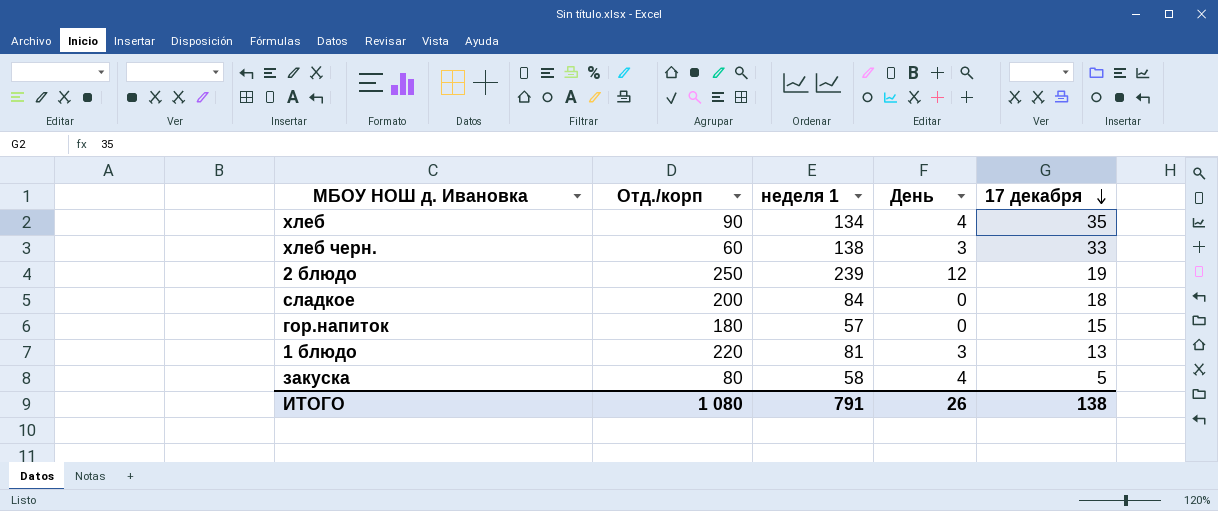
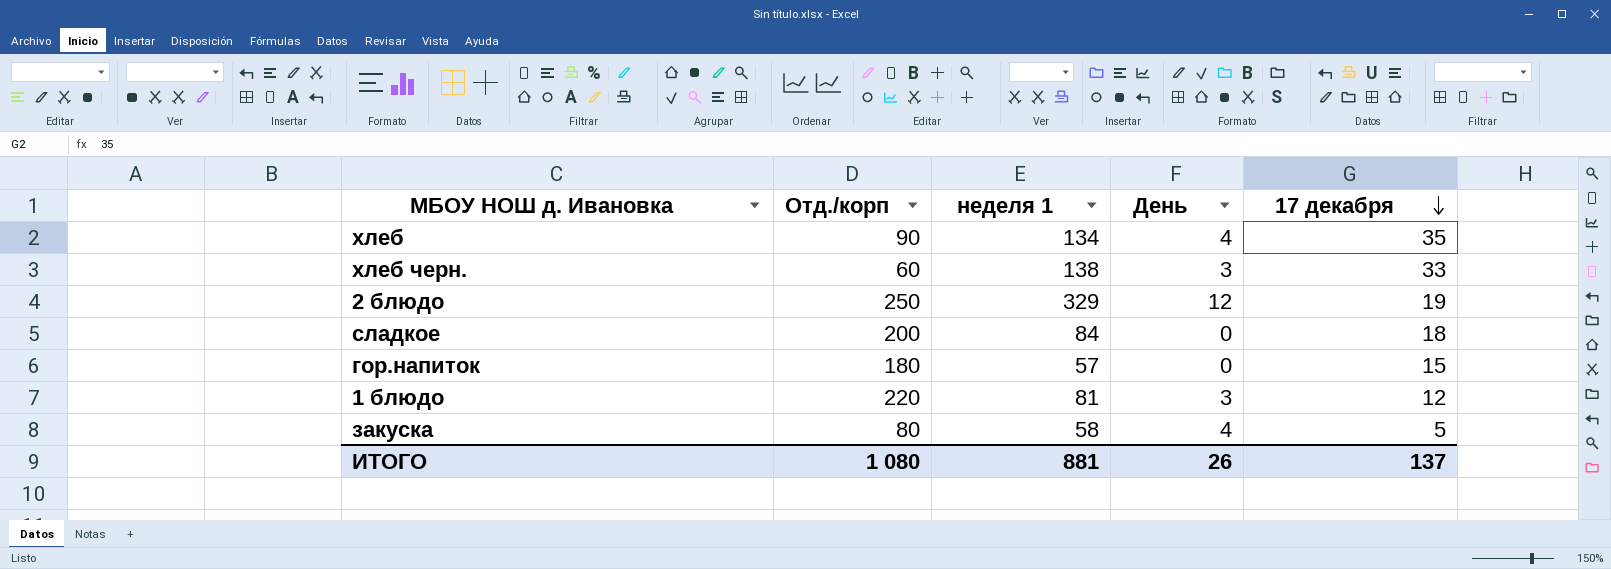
2 блюдо | неделя 1: 239 -> 329
1 блюдо | 17 декабря: 13 -> 12
ИТОГО | неделя 1: 791 -> 881
ИТОГО | 17 декабря: 138 -> 137

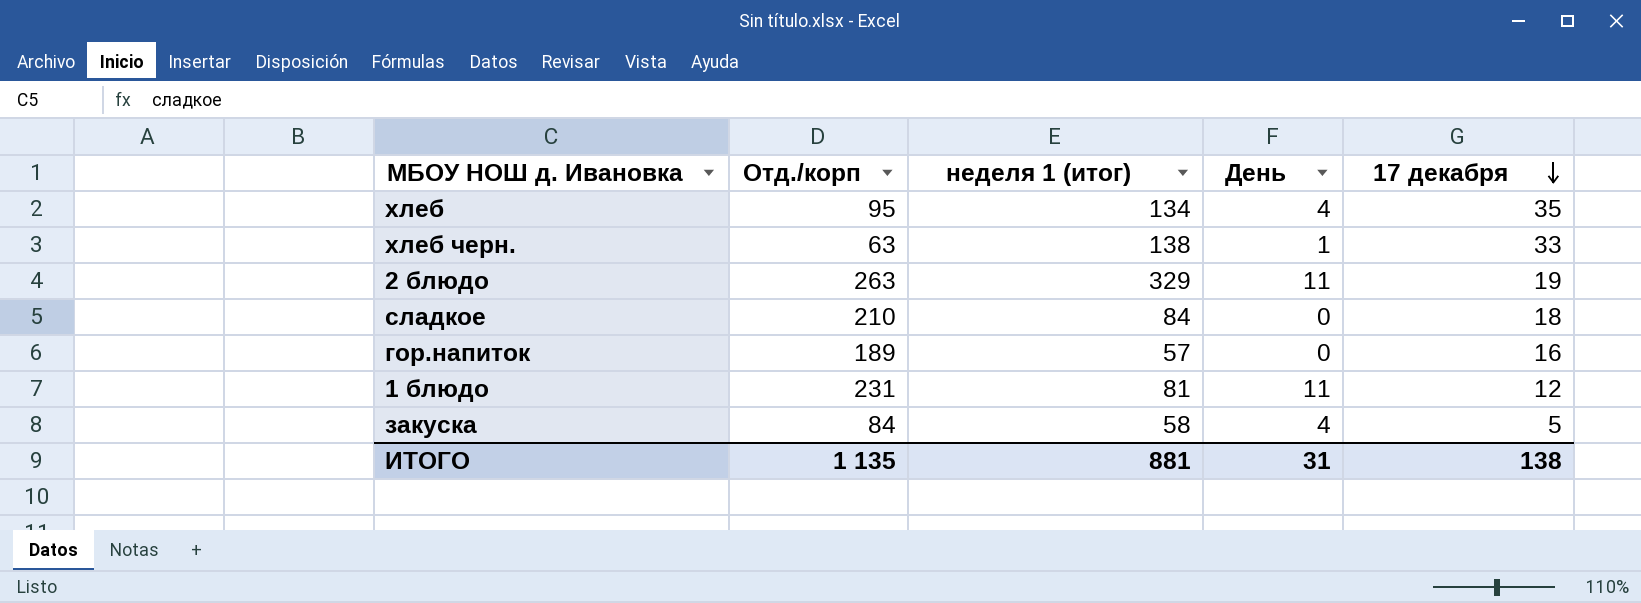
column name: неделя 1 -> неделя 1 (итог)
хлеб | Отд./корп: 90 -> 95
хлеб черн. | Отд./корп: 60 -> 63
хлеб черн. | День: 3 -> 1
2 блюдо | Отд./корп: 250 -> 263
2 блюдо | День: 12 -> 11
сладкое | Отд./корп: 200 -> 210
гор.напиток | Отд./корп: 180 -> 189
гор.напиток | 17 декабря: 15 -> 16
1 блюдо | Отд./корп: 220 -> 231
1 блюдо | День: 3 -> 11
закуска | Отд./корп: 80 -> 84
ИТОГО | Отд./корп: 1 080 -> 1 135
ИТОГО | День: 26 -> 31
ИТОГО | 17 декабря: 137 -> 138

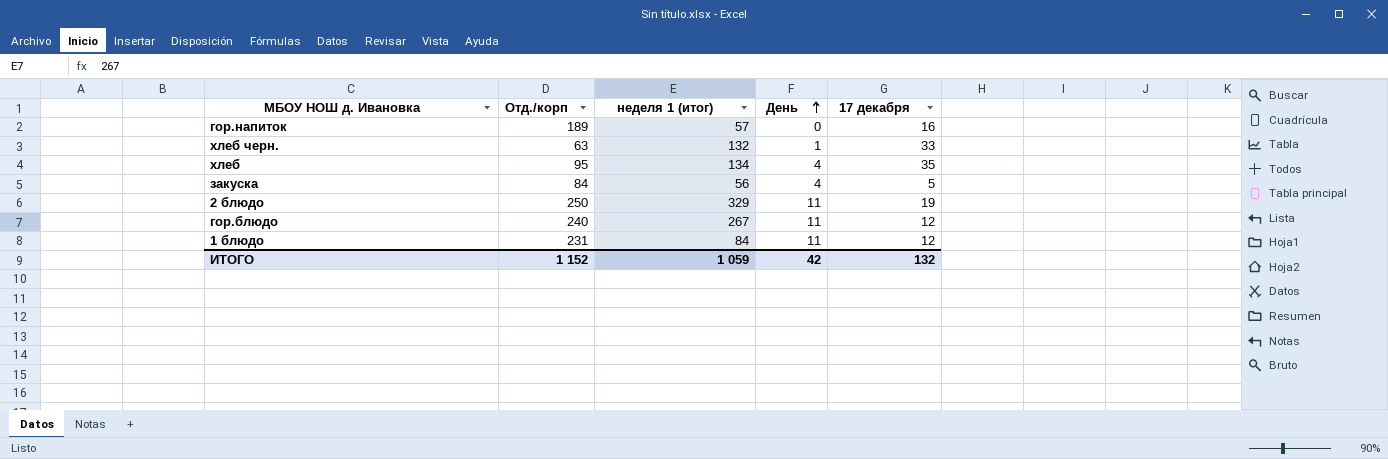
row order: 17 декабря descending -> День ascending
row сладкое: 210 | 84 | 0 | 18 -> none
хлеб черн. | неделя 1 (итог): 138 -> 132
закуска | неделя 1 (итог): 58 -> 56
2 блюдо | Отд./корп: 263 -> 250
row гор.блюдо: none -> 240 | 267 | 11 | 12
1 блюдо | неделя 1 (итог): 81 -> 84
ИТОГО | Отд./корп: 1 135 -> 1 152
ИТОГО | неделя 1 (итог): 881 -> 1 059
ИТОГО | День: 31 -> 42
ИТОГО | 17 декабря: 138 -> 132

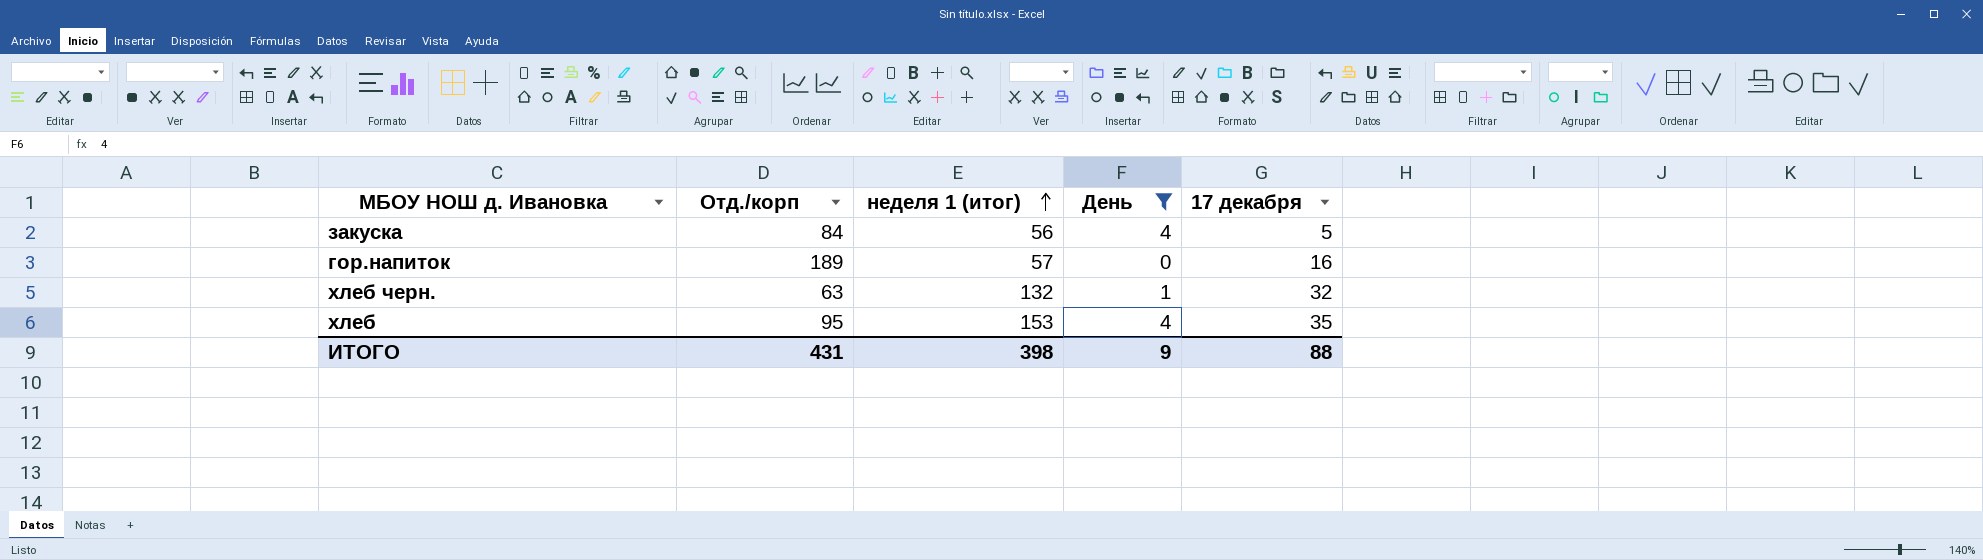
filter: none -> День != 11
row order: День ascending -> неделя 1 (итог) ascending
хлеб черн. | 17 декабря: 33 -> 32
хлеб | неделя 1 (итог): 134 -> 153
ИТОГО | Отд./корп: 1 152 -> 431
ИТОГО | неделя 1 (итог): 1 059 -> 398
ИТОГО | День: 42 -> 9
ИТОГО | 17 декабря: 132 -> 88

